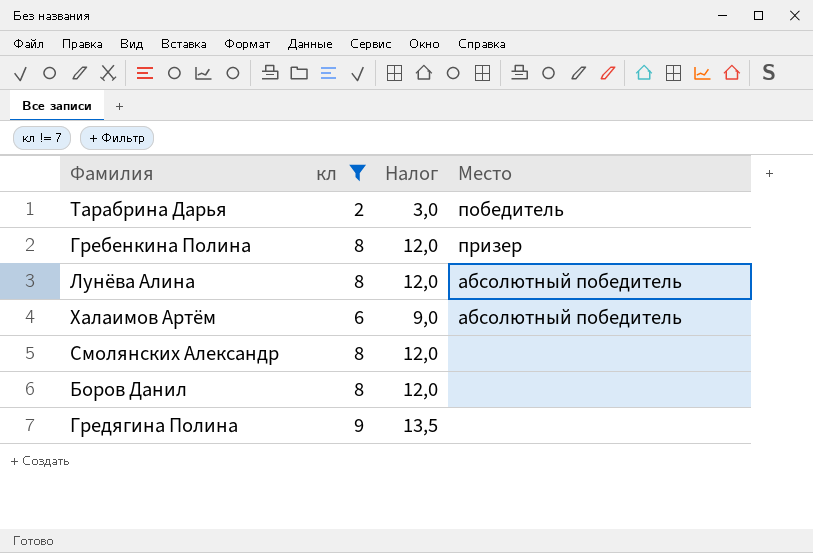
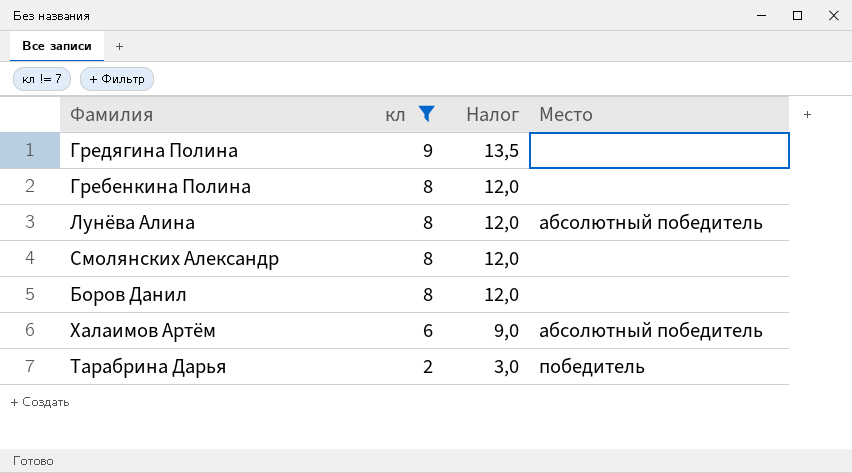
row order: none -> кл descending
Гребенкина Полина | Место: призер -> none

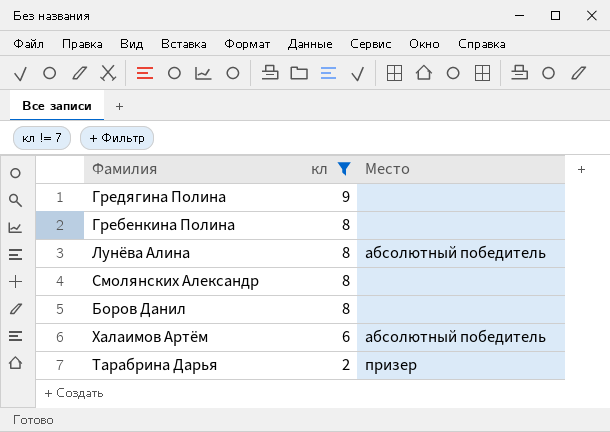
column Налог | formula: [кл] * 1,5 -> none
Тарабрина Дарья | Место: победитель -> призер

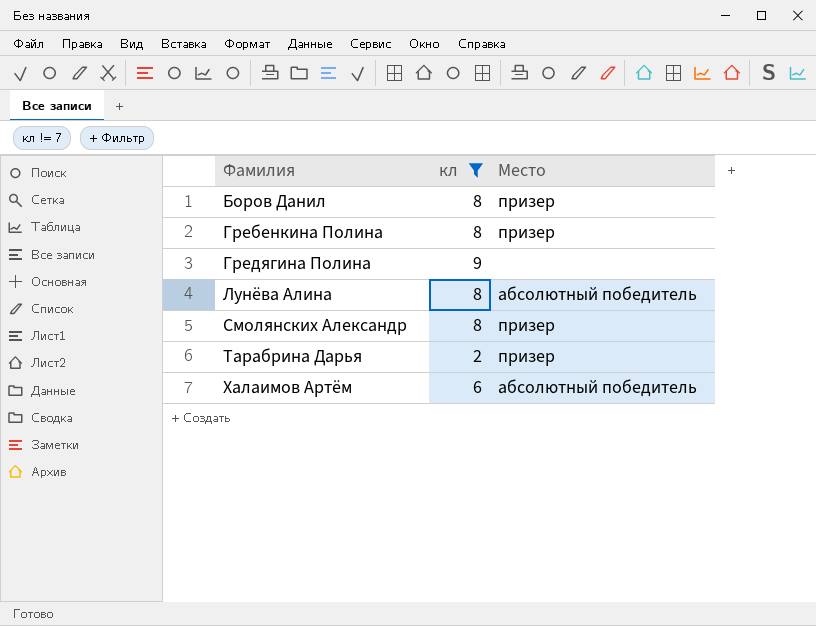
row order: кл descending -> Фамилия ascending
Боров Данил | Место: none -> призер
Гребенкина Полина | Место: none -> призер
Смолянских Александр | Место: none -> призер

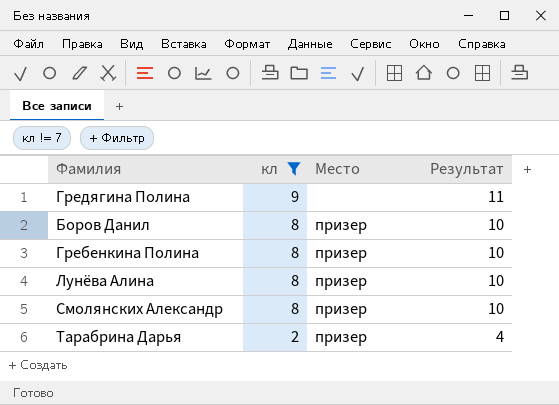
row order: Фамилия ascending -> кл descending
column Результат | formula: none -> [кл] + 2
row Халаимов Артём: 6 | абсолютный победитель -> none
Лунёва Алина | Место: абсолютный победитель -> призер

